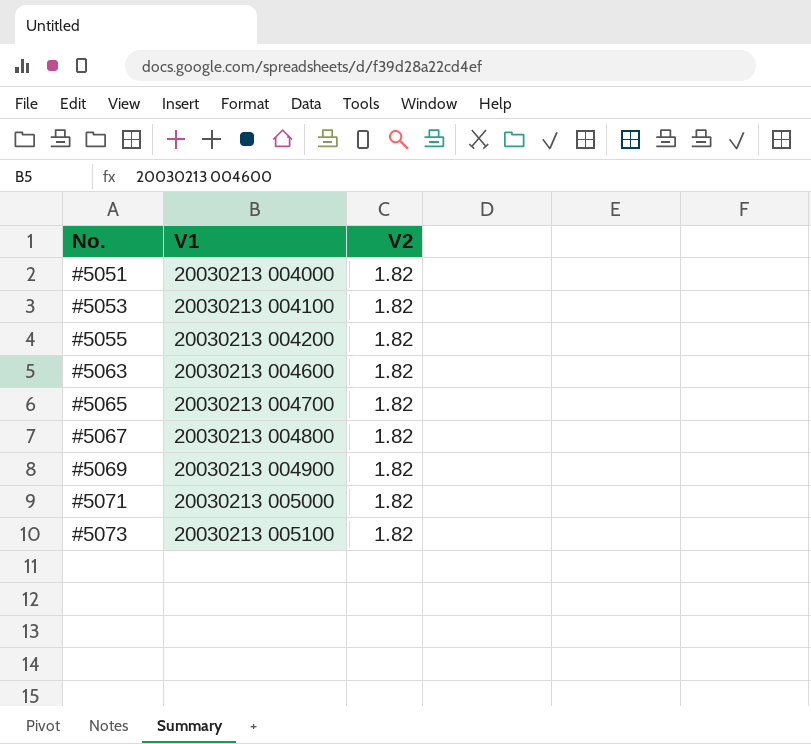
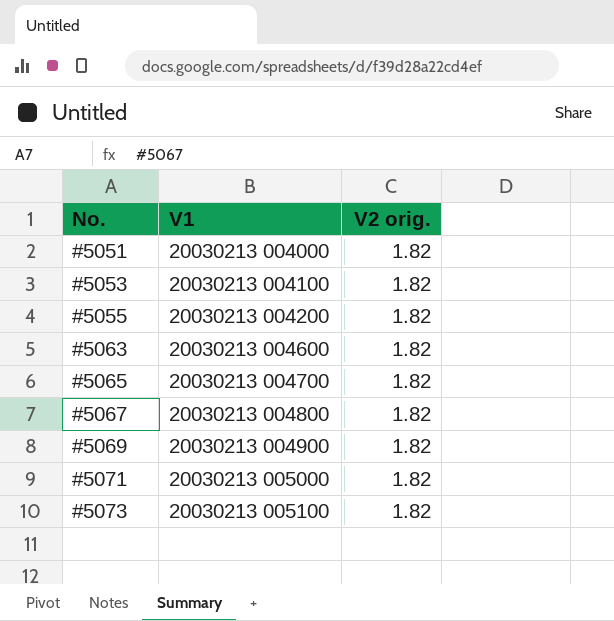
column name: V2 -> V2 orig.

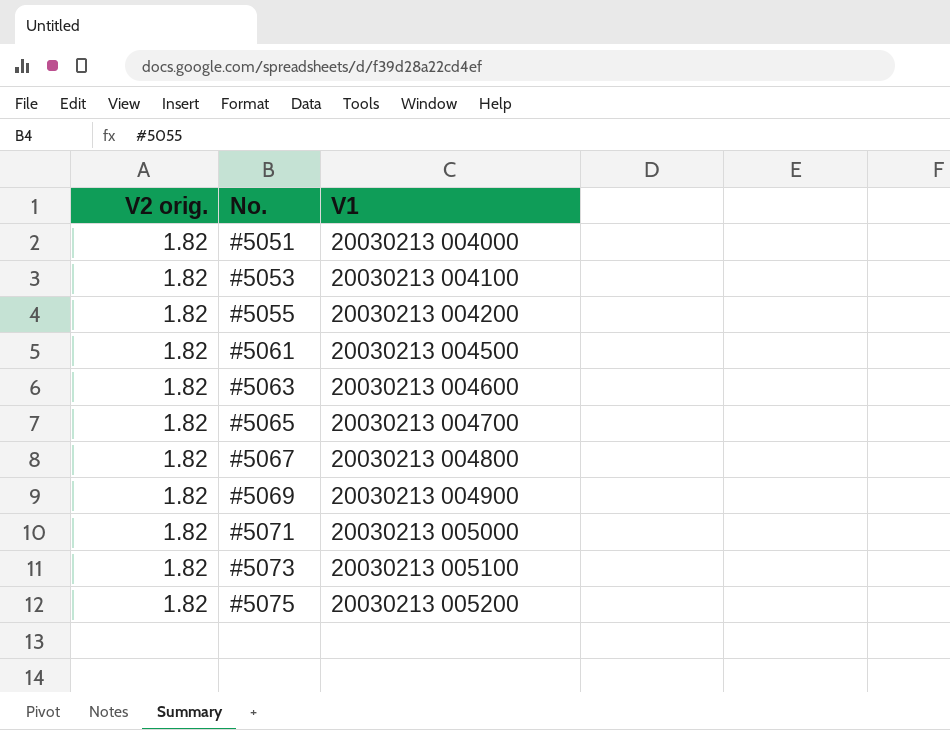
column V2 orig. | position: 3 -> 1
row #5061: none -> 1.82 | 20030213 004500
row #5075: none -> 1.82 | 20030213 005200

